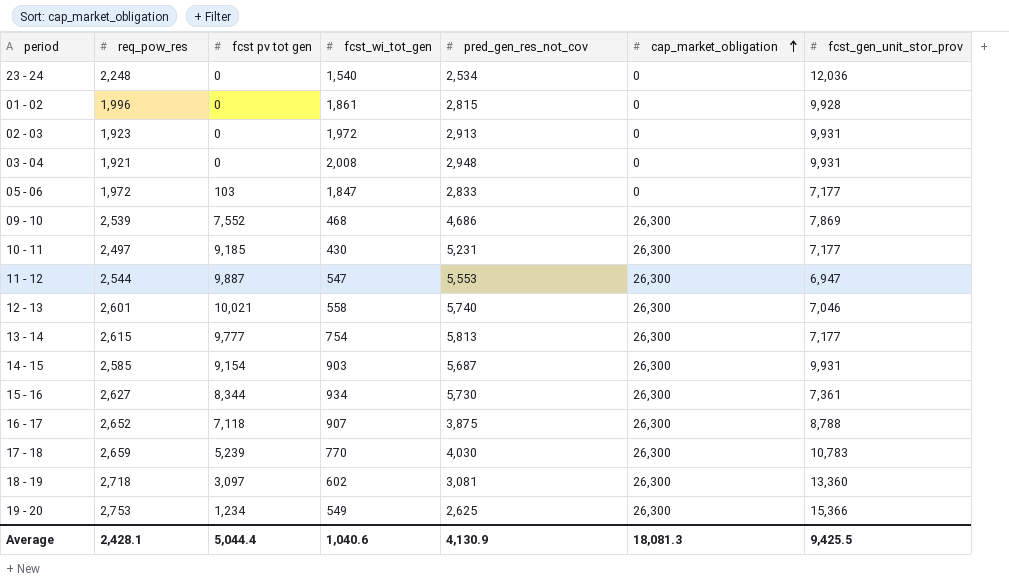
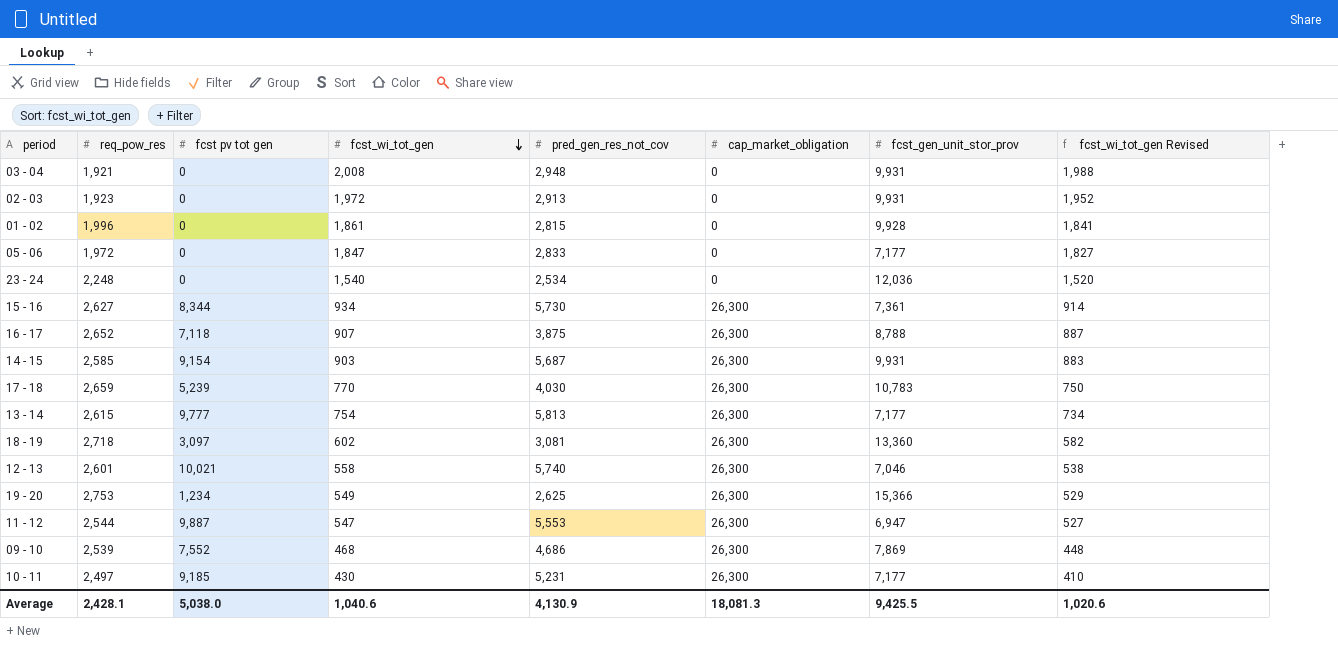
row order: cap_market_obligation ascending -> fcst_wi_tot_gen descending
column fcst_wi_tot_gen Revised | formula: none -> [fcst_wi_tot_gen] - 20
05 - 06 | fcst pv tot gen: 103 -> 0
Average | fcst pv tot gen: 5,044.4 -> 5,038.0

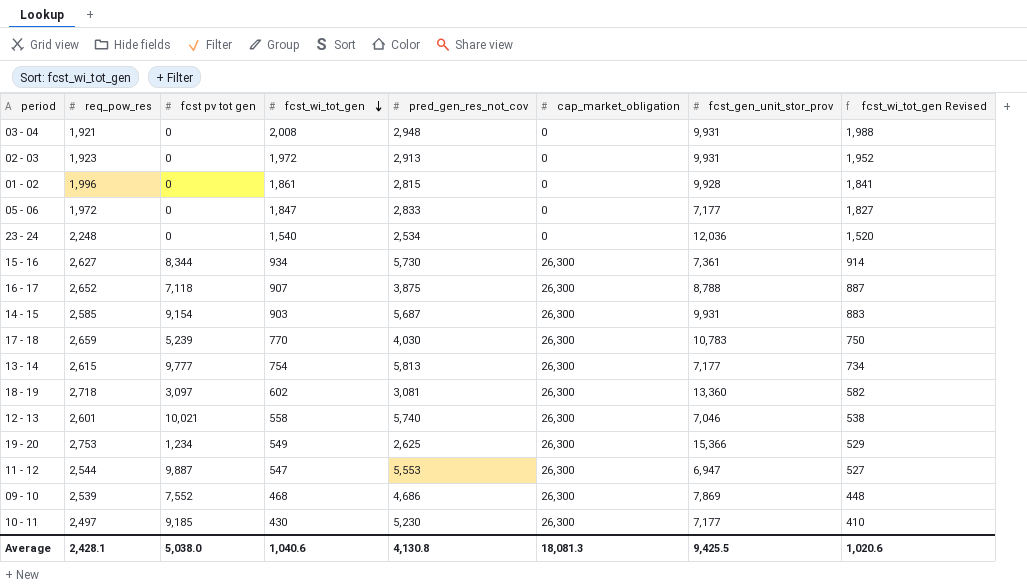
10 - 11 | pred_gen_res_not_cov: 5,231 -> 5,230
Average | pred_gen_res_not_cov: 4,130.9 -> 4,130.8

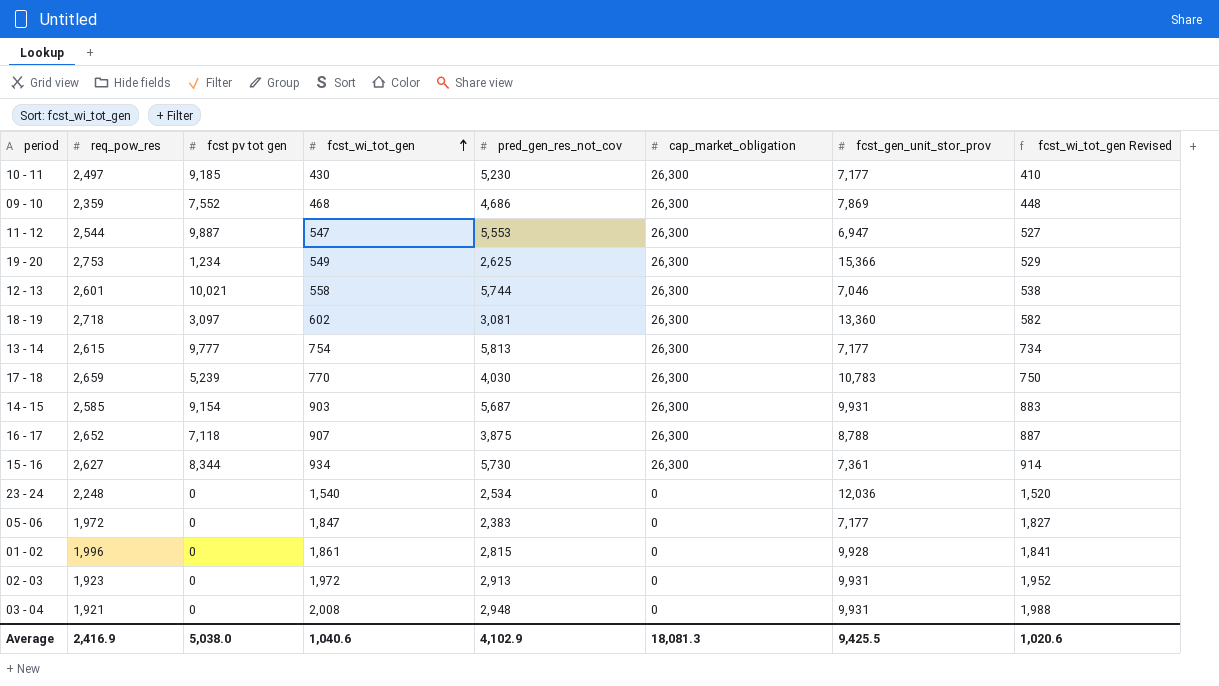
row order: fcst_wi_tot_gen descending -> fcst_wi_tot_gen ascending
09 - 10 | req_pow_res: 2,539 -> 2,359
12 - 13 | pred_gen_res_not_cov: 5,740 -> 5,744
05 - 06 | pred_gen_res_not_cov: 2,833 -> 2,383
Average | req_pow_res: 2,428.1 -> 2,416.9
Average | pred_gen_res_not_cov: 4,130.8 -> 4,102.9

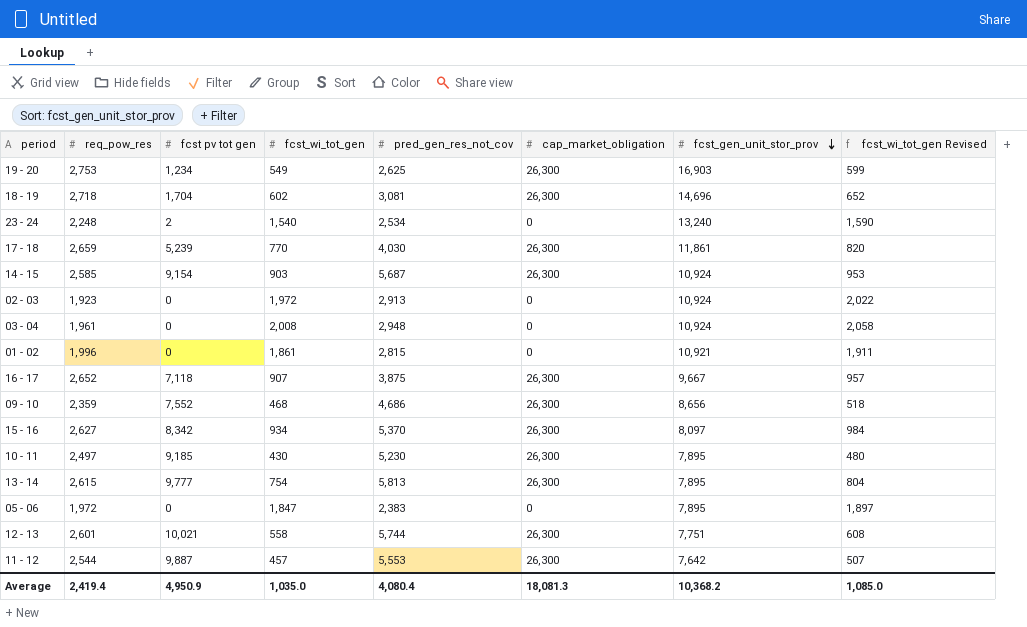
row order: fcst_wi_tot_gen ascending -> fcst_gen_unit_stor_prov descending
column fcst_wi_tot_gen Revised | formula: [fcst_wi_tot_gen] - 20 -> [fcst_wi_tot_gen] + 50
19 - 20 | fcst_gen_unit_stor_prov: 15,366 -> 16,903
18 - 19 | fcst pv tot gen: 3,097 -> 1,704
18 - 19 | fcst_gen_unit_stor_prov: 13,360 -> 14,696
23 - 24 | fcst pv tot gen: 0 -> 2
23 - 24 | fcst_gen_unit_stor_prov: 12,036 -> 13,240
17 - 18 | fcst_gen_unit_stor_prov: 10,783 -> 11,861
14 - 15 | fcst_gen_unit_stor_prov: 9,931 -> 10,924
02 - 03 | fcst_gen_unit_stor_prov: 9,931 -> 10,924
03 - 04 | req_pow_res: 1,921 -> 1,961
03 - 04 | fcst_gen_unit_stor_prov: 9,931 -> 10,924
01 - 02 | fcst_gen_unit_stor_prov: 9,928 -> 10,921
16 - 17 | fcst_gen_unit_stor_prov: 8,788 -> 9,667
09 - 10 | fcst_gen_unit_stor_prov: 7,869 -> 8,656
15 - 16 | fcst pv tot gen: 8,344 -> 8,342
15 - 16 | pred_gen_res_not_cov: 5,730 -> 5,370
15 - 16 | fcst_gen_unit_stor_prov: 7,361 -> 8,097
10 - 11 | fcst_gen_unit_stor_prov: 7,177 -> 7,895
13 - 14 | fcst_gen_unit_stor_prov: 7,177 -> 7,895
05 - 06 | fcst_gen_unit_stor_prov: 7,177 -> 7,895
12 - 13 | fcst_gen_unit_stor_prov: 7,046 -> 7,751
11 - 12 | fcst_wi_tot_gen: 547 -> 457
11 - 12 | fcst_gen_unit_stor_prov: 6,947 -> 7,642
Average | req_pow_res: 2,416.9 -> 2,419.4
Average | fcst pv tot gen: 5,038.0 -> 4,950.9
Average | fcst_wi_tot_gen: 1,040.6 -> 1,035.0
Average | pred_gen_res_not_cov: 4,102.9 -> 4,080.4
Average | fcst_gen_unit_stor_prov: 9,425.5 -> 10,368.2
Average | fcst_wi_tot_gen Revised: 1,020.6 -> 1,085.0

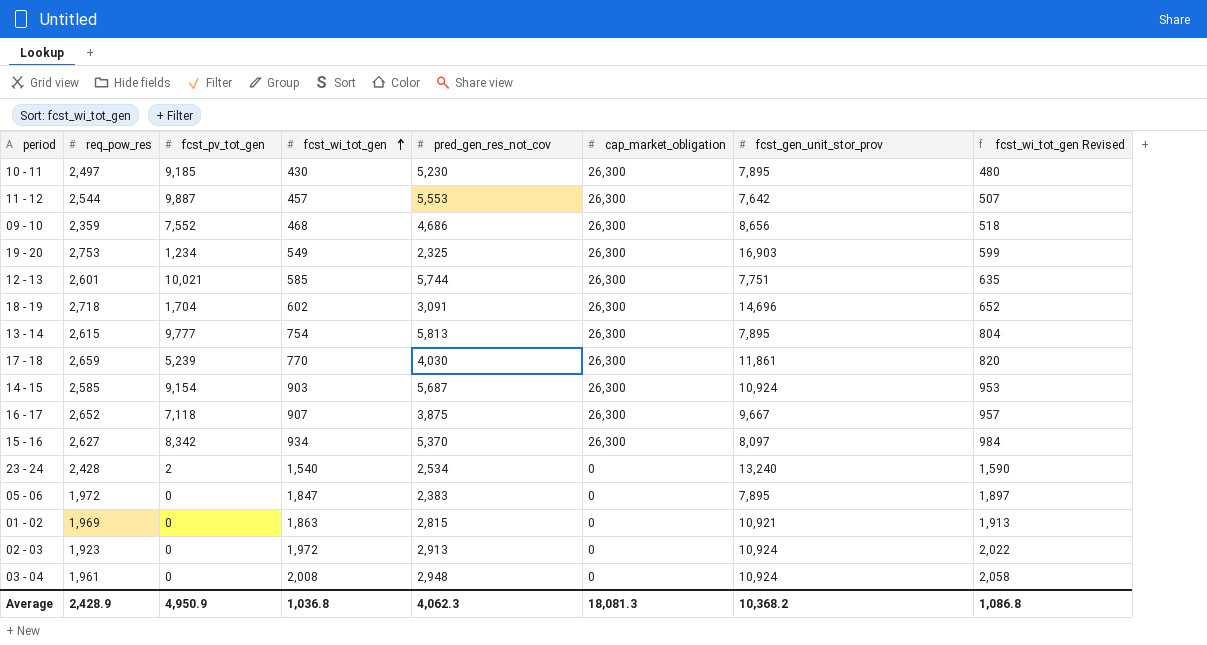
row order: fcst_gen_unit_stor_prov descending -> fcst_wi_tot_gen ascending
column name: fcst pv tot gen -> fcst_pv_tot_gen
19 - 20 | pred_gen_res_not_cov: 2,625 -> 2,325
12 - 13 | fcst_wi_tot_gen: 558 -> 585
12 - 13 | fcst_wi_tot_gen Revised: 608 -> 635
18 - 19 | pred_gen_res_not_cov: 3,081 -> 3,091
23 - 24 | req_pow_res: 2,248 -> 2,428
01 - 02 | req_pow_res: 1,996 -> 1,969
01 - 02 | fcst_wi_tot_gen: 1,861 -> 1,863
01 - 02 | fcst_wi_tot_gen Revised: 1,911 -> 1,913
Average | req_pow_res: 2,419.4 -> 2,428.9
Average | fcst_wi_tot_gen: 1,035.0 -> 1,036.8
Average | pred_gen_res_not_cov: 4,080.4 -> 4,062.3
Average | fcst_wi_tot_gen Revised: 1,085.0 -> 1,086.8

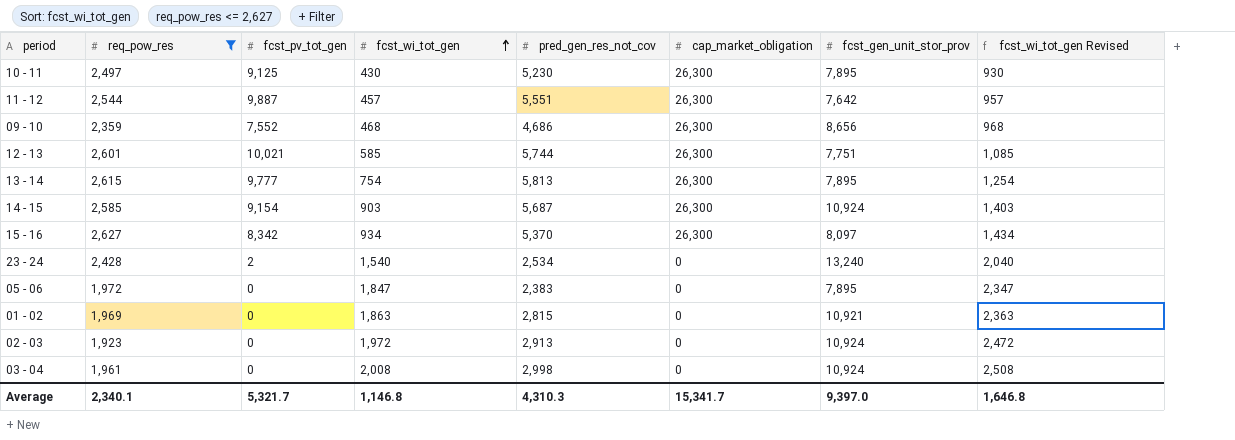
filter: none -> req_pow_res <= 2,627
column fcst_wi_tot_gen Revised | formula: [fcst_wi_tot_gen] + 50 -> [fcst_wi_tot_gen] + 500
10 - 11 | fcst_pv_tot_gen: 9,185 -> 9,125
11 - 12 | pred_gen_res_not_cov: 5,553 -> 5,551
03 - 04 | pred_gen_res_not_cov: 2,948 -> 2,998
Average | req_pow_res: 2,428.9 -> 2,340.1
Average | fcst_pv_tot_gen: 4,950.9 -> 5,321.7
Average | fcst_wi_tot_gen: 1,036.8 -> 1,146.8
Average | pred_gen_res_not_cov: 4,062.3 -> 4,310.3
Average | cap_market_obligation: 18,081.3 -> 15,341.7
Average | fcst_gen_unit_stor_prov: 10,368.2 -> 9,397.0
Average | fcst_wi_tot_gen Revised: 1,086.8 -> 1,646.8

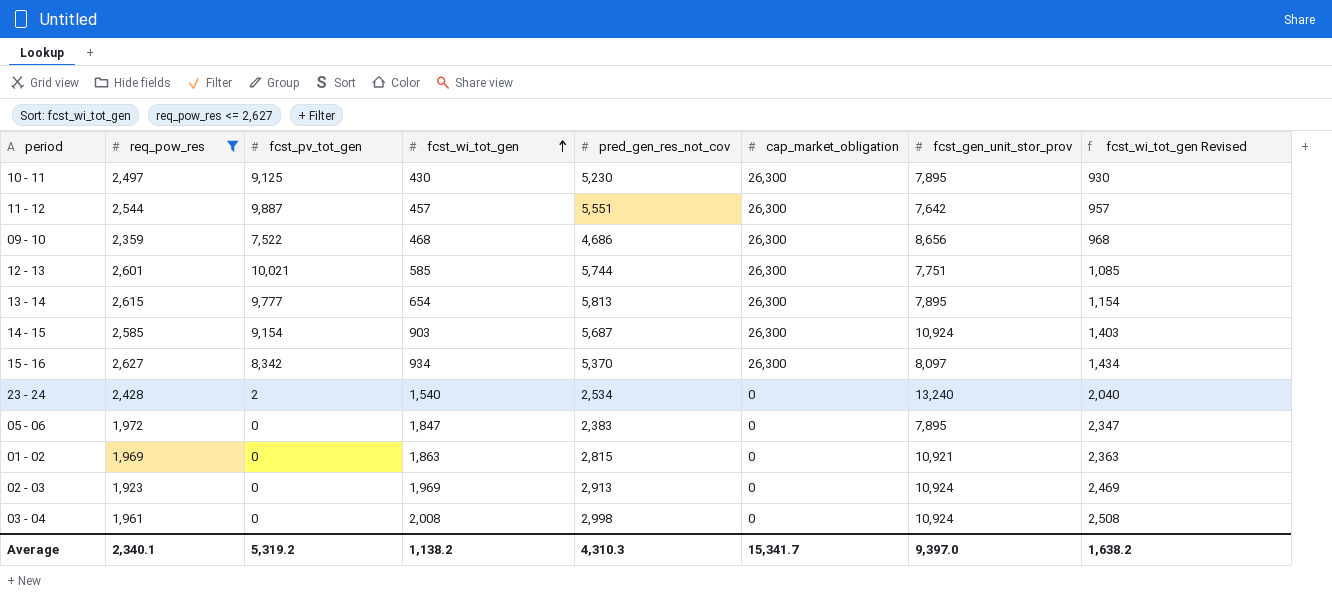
09 - 10 | fcst_pv_tot_gen: 7,552 -> 7,522
13 - 14 | fcst_wi_tot_gen: 754 -> 654
13 - 14 | fcst_wi_tot_gen Revised: 1,254 -> 1,154
02 - 03 | fcst_wi_tot_gen: 1,972 -> 1,969
02 - 03 | fcst_wi_tot_gen Revised: 2,472 -> 2,469
Average | fcst_pv_tot_gen: 5,321.7 -> 5,319.2
Average | fcst_wi_tot_gen: 1,146.8 -> 1,138.2
Average | fcst_wi_tot_gen Revised: 1,646.8 -> 1,638.2

